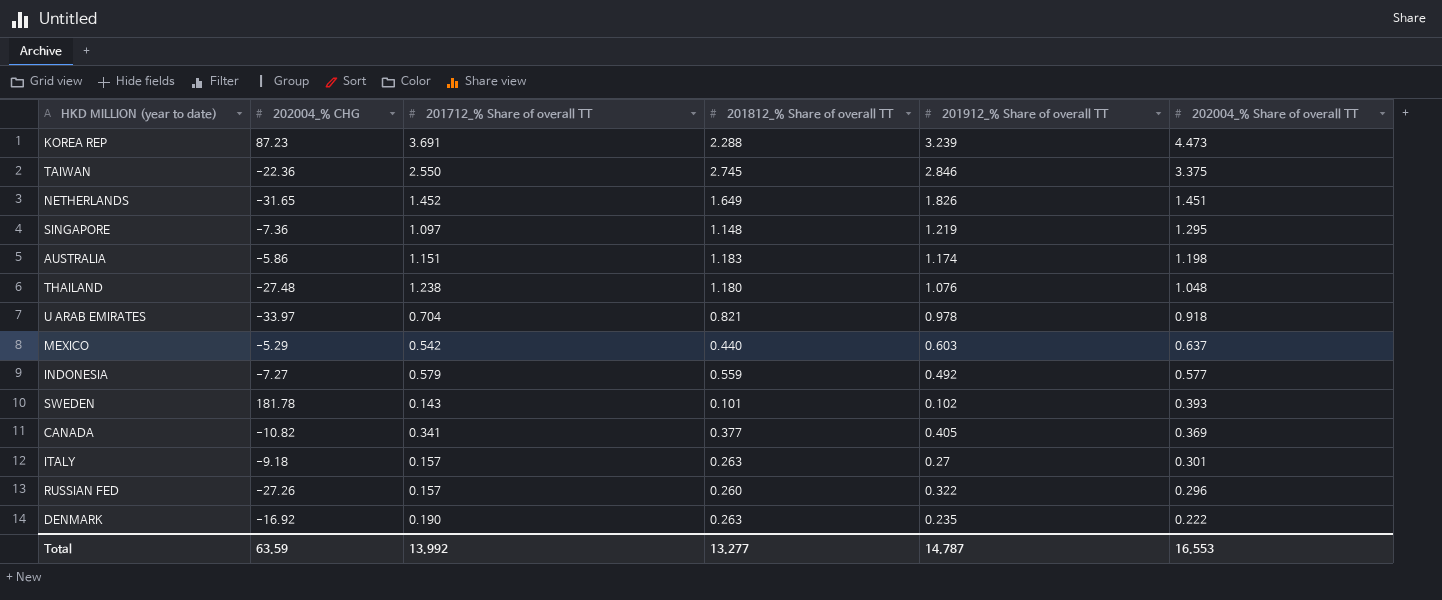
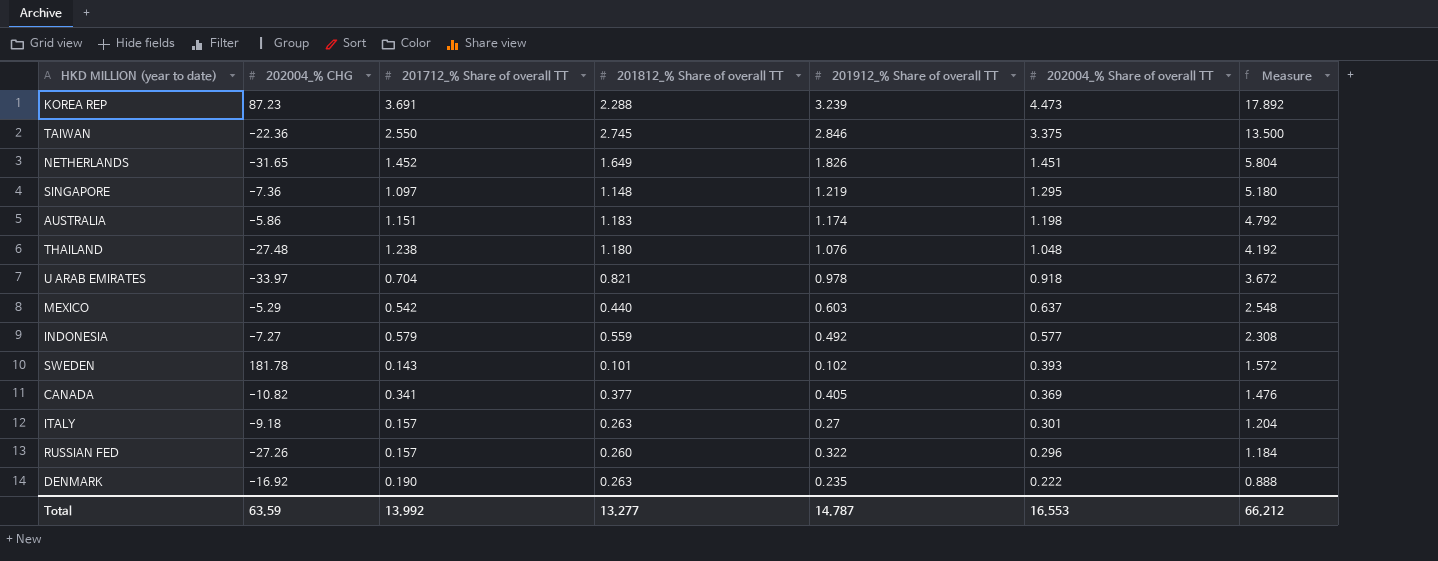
column Measure | formula: none -> [202004_% Share of overall TT] * 4

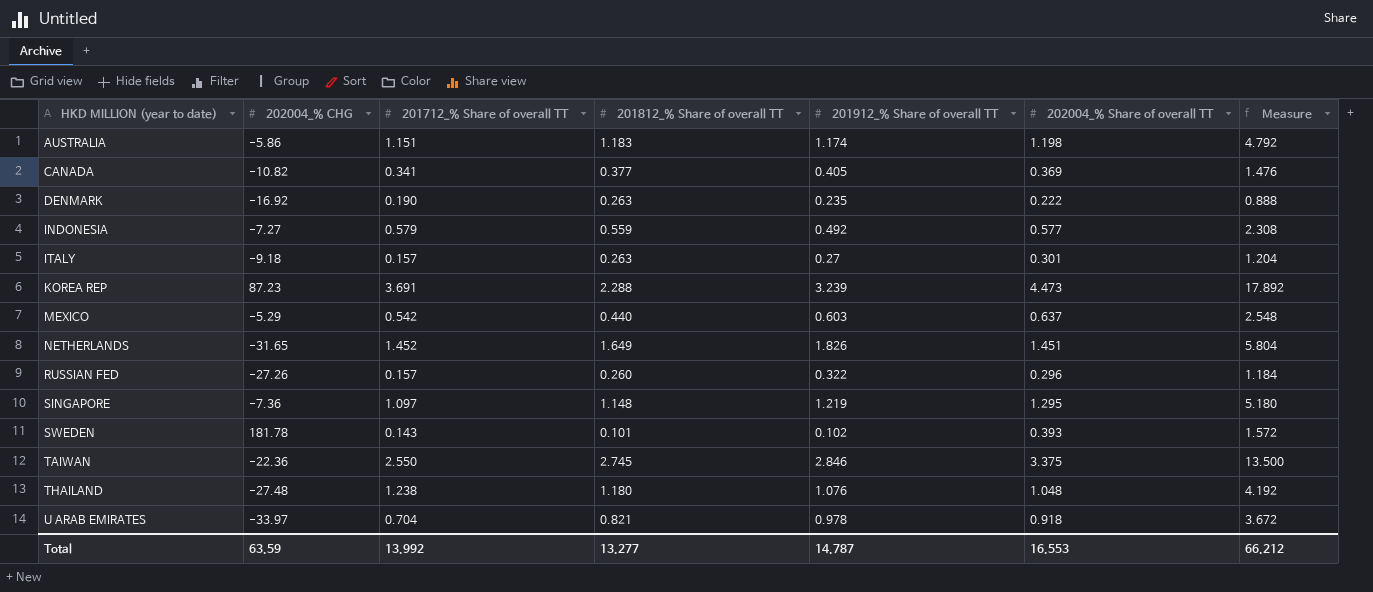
row order: 202004_% Share of overall TT descending -> HKD MILLION (year to date) ascending

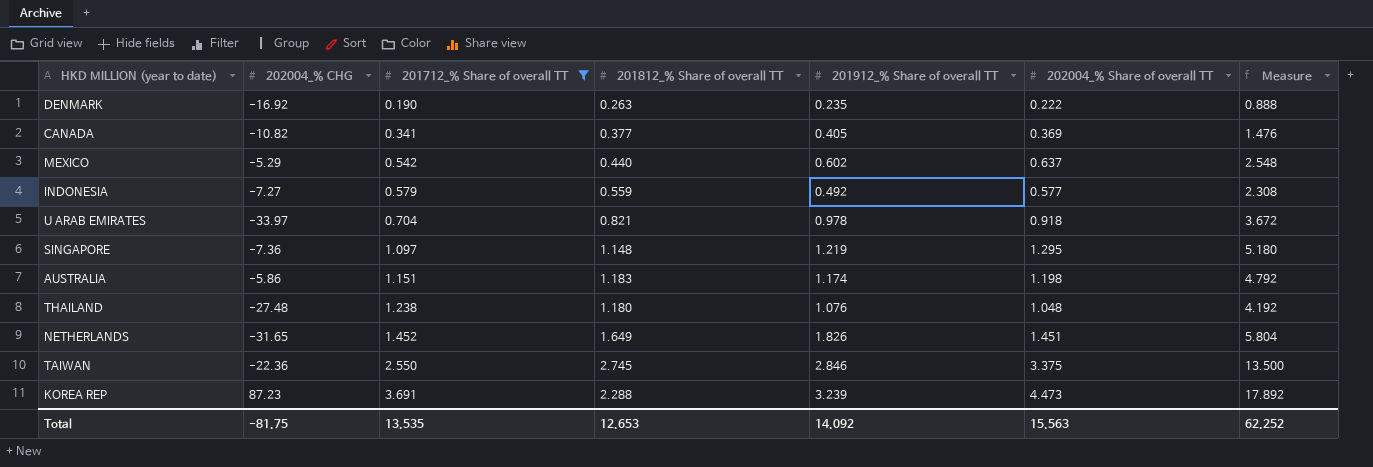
filter: none -> 201712_% Share of overall TT >= 0.190
row order: HKD MILLION (year to date) ascending -> 201712_% Share of overall TT ascending
MEXICO | 201912_% Share of overall TT: 0.603 -> 0.602
Total | 202004_% CHG: 63.59 -> -81.75
Total | 201712_% Share of overall TT: 13.992 -> 13.535
Total | 201812_% Share of overall TT: 13.277 -> 12.653
Total | 201912_% Share of overall TT: 14.787 -> 14.092
Total | 202004_% Share of overall TT: 16.553 -> 15.563
Total | Measure: 66.212 -> 62.252

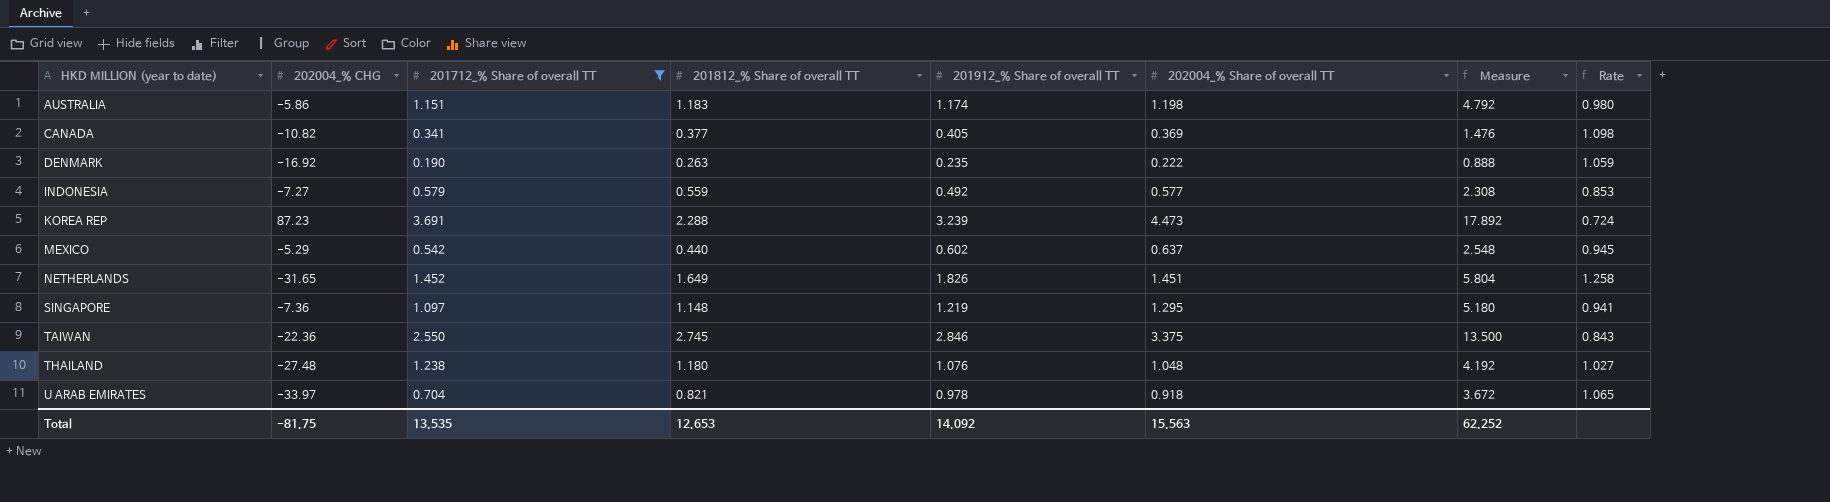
row order: 201712_% Share of overall TT ascending -> HKD MILLION (year to date) ascending
column Rate | formula: none -> [201912_% Share of overall TT] / [202004_% Share of overall TT]

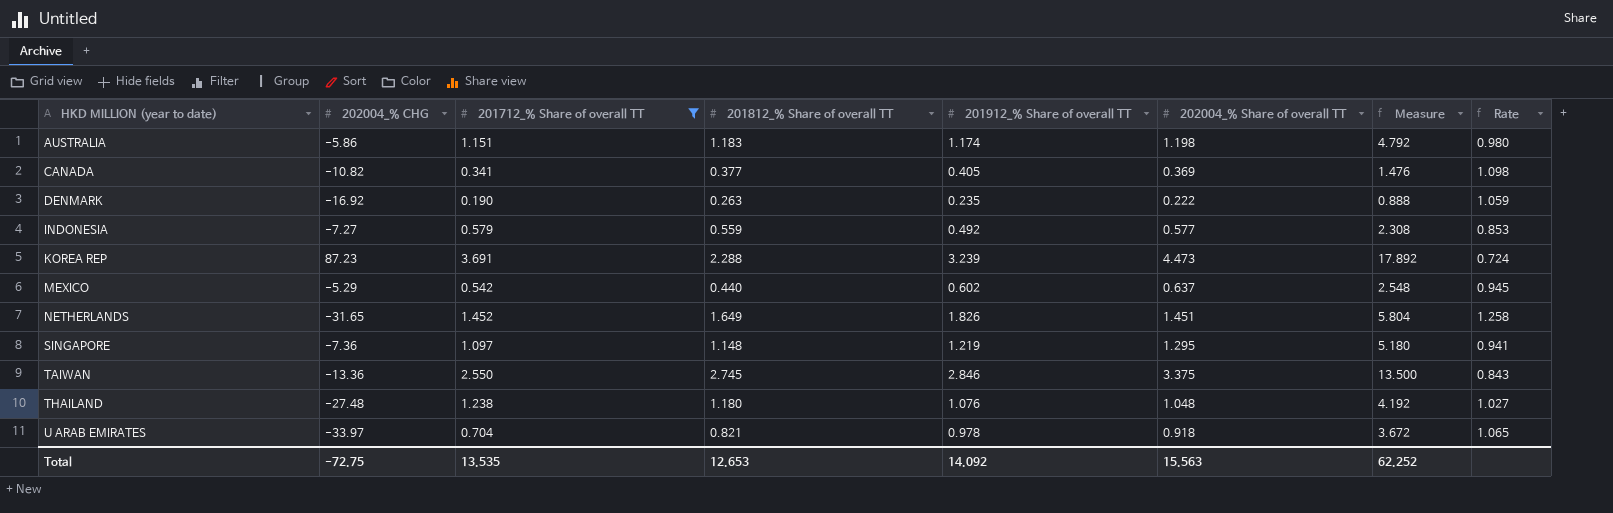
TAIWAN | 202004_% CHG: -22.36 -> -13.36
Total | 202004_% CHG: -81.75 -> -72.75

